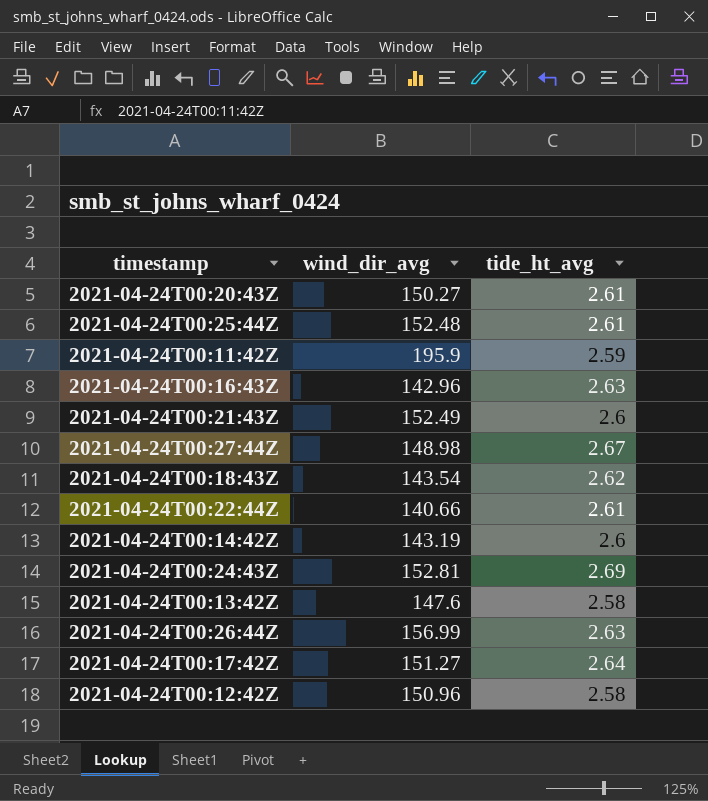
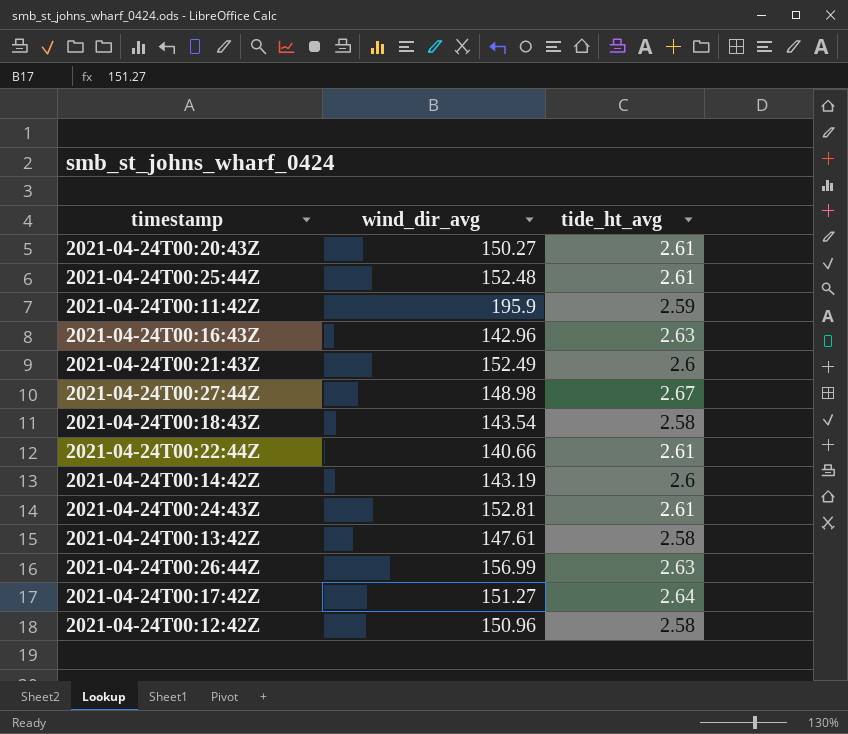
2021-04-24T00:18:43Z | tide_ht_avg: 2.62 -> 2.58
2021-04-24T00:24:43Z | tide_ht_avg: 2.69 -> 2.61
2021-04-24T00:13:42Z | wind_dir_avg: 147.6 -> 147.61

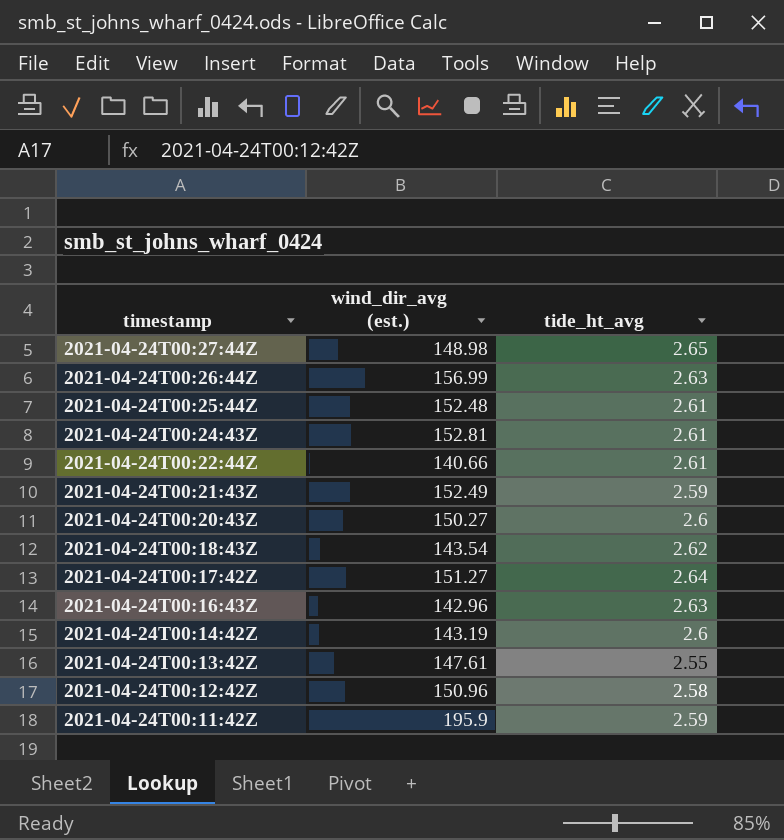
row order: none -> timestamp descending
column name: wind_dir_avg -> wind_dir_avg (est.)
2021-04-24T00:27:44Z | tide_ht_avg: 2.67 -> 2.65
2021-04-24T00:21:43Z | tide_ht_avg: 2.6 -> 2.59
2021-04-24T00:20:43Z | tide_ht_avg: 2.61 -> 2.6
2021-04-24T00:18:43Z | tide_ht_avg: 2.58 -> 2.62
2021-04-24T00:13:42Z | tide_ht_avg: 2.58 -> 2.55

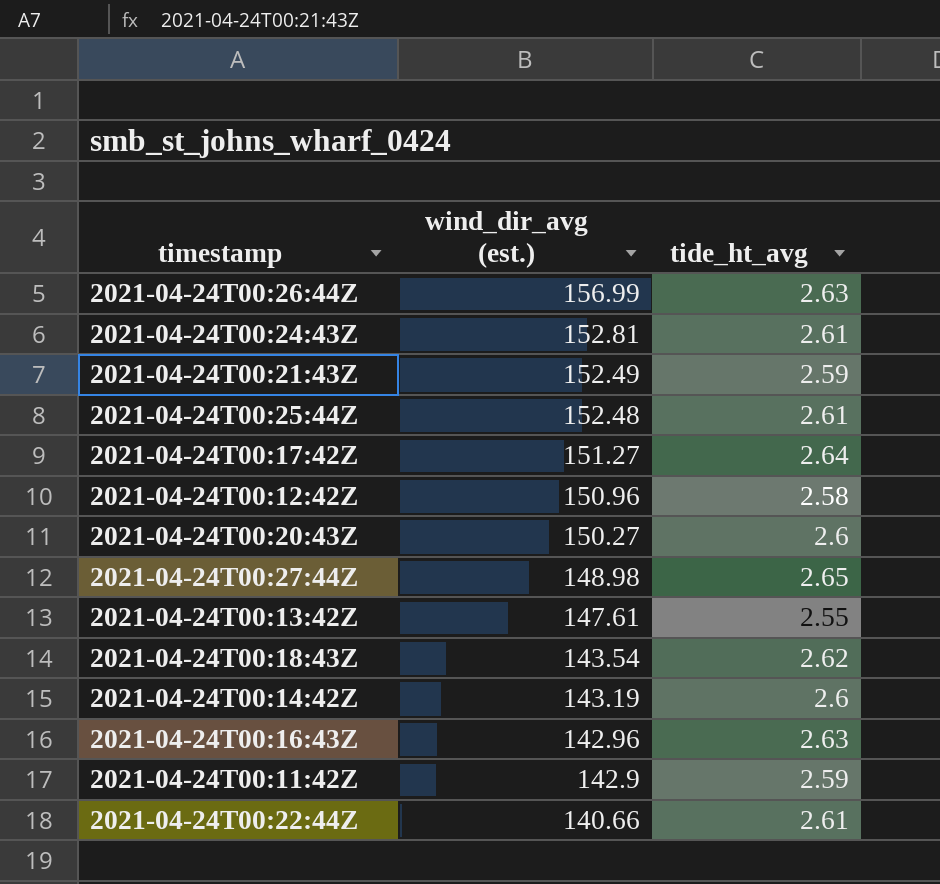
row order: timestamp descending -> wind_dir_avg (est.) descending
2021-04-24T00:11:42Z | wind_dir_avg (est.): 195.9 -> 142.9

